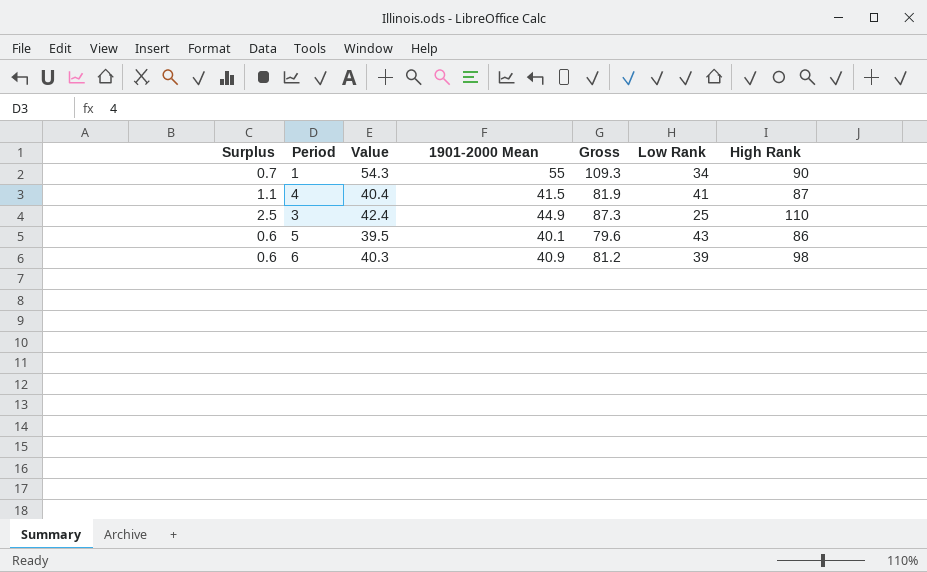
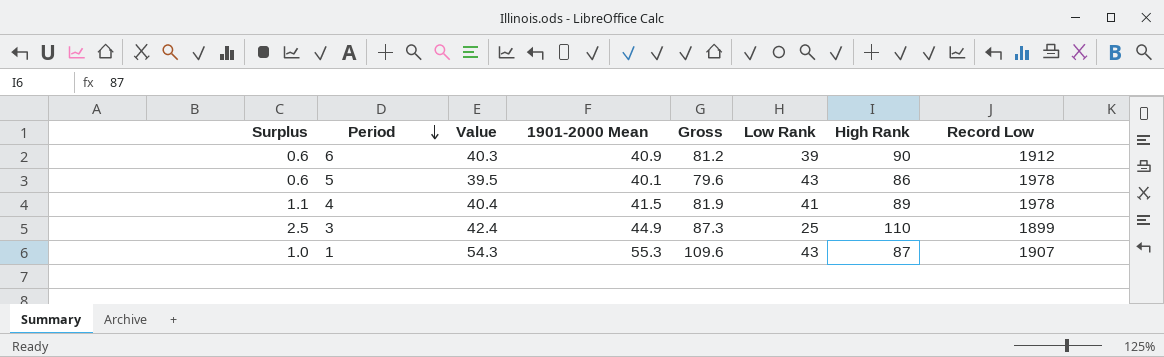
row order: none -> Period descending
column Record Low | position: none -> 8
6 | High Rank: 98 -> 90
4 | High Rank: 87 -> 89
1 | Surplus: 0.7 -> 1.0
1 | 1901-2000 Mean: 55 -> 55.3
1 | Gross: 109.3 -> 109.6
1 | Low Rank: 34 -> 43
1 | High Rank: 90 -> 87

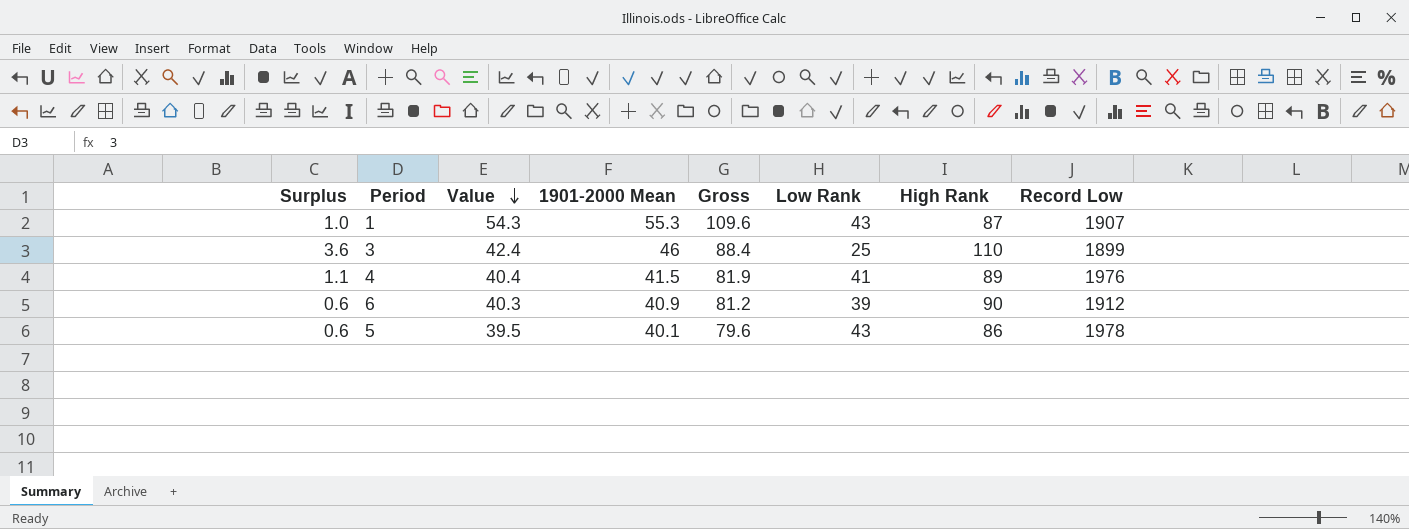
row order: Period descending -> Value descending
3 | Surplus: 2.5 -> 3.6
3 | 1901-2000 Mean: 44.9 -> 46
3 | Gross: 87.3 -> 88.4
4 | Record Low: 1978 -> 1976

